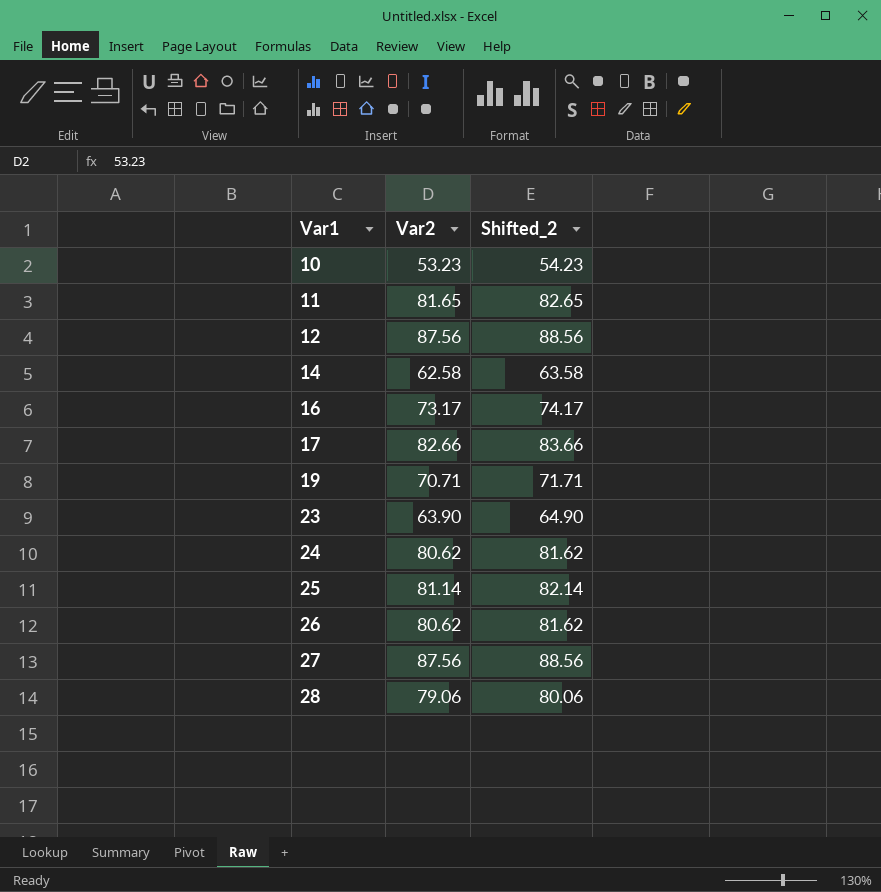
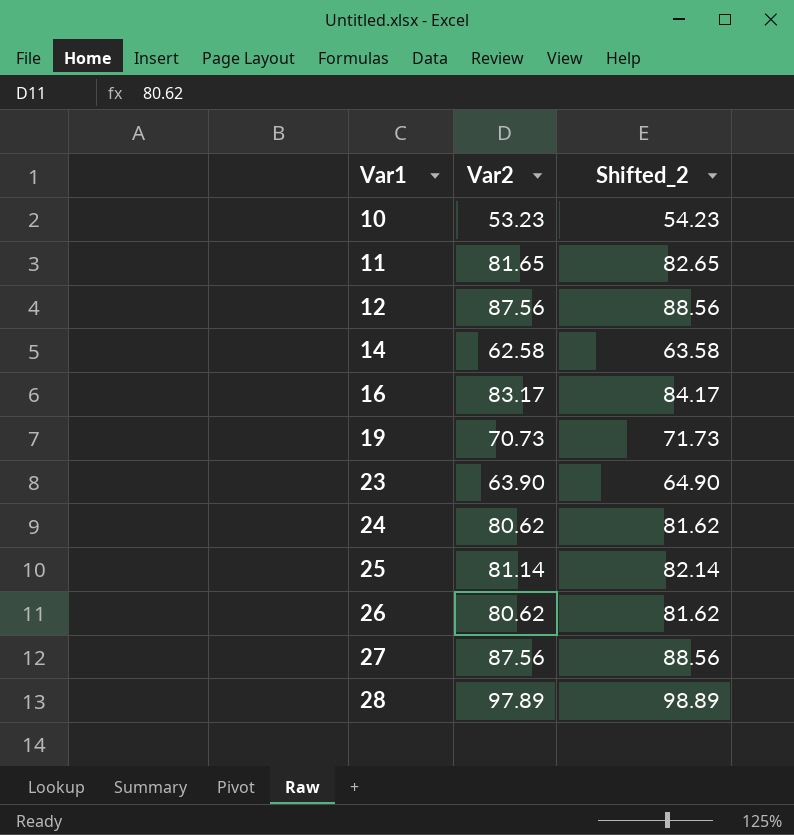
row 17: 82.66 | 83.66 -> none
16 | Var2: 73.17 -> 83.17
16 | Shifted_2: 74.17 -> 84.17
19 | Var2: 70.71 -> 70.73
19 | Shifted_2: 71.71 -> 71.73
28 | Var2: 79.06 -> 97.89
28 | Shifted_2: 80.06 -> 98.89

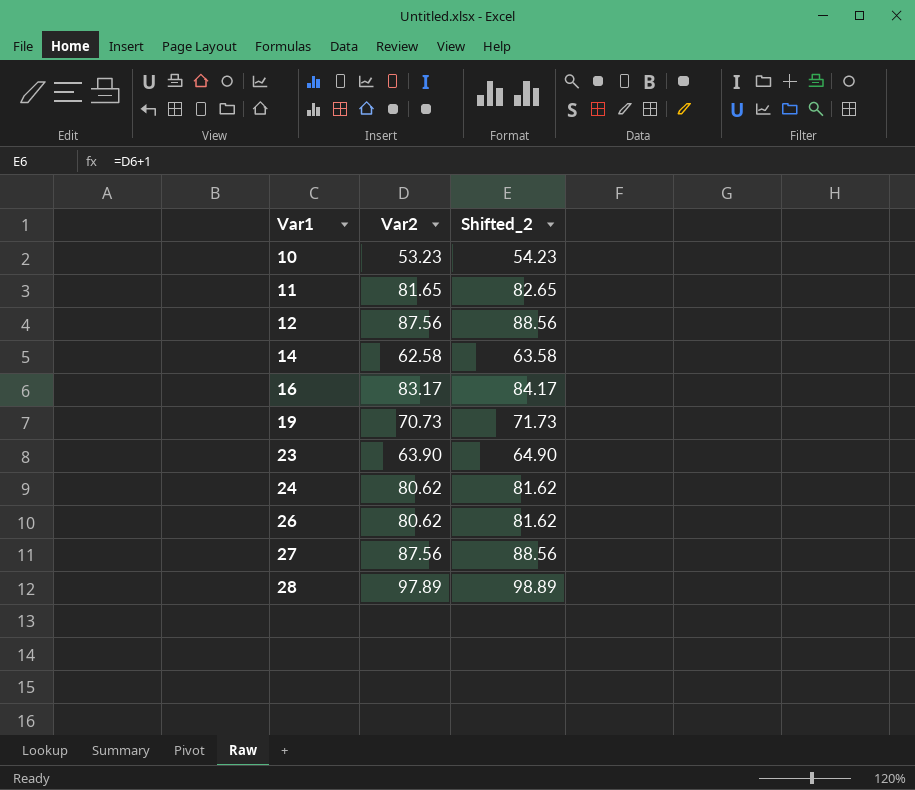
row 25: 81.14 | 82.14 -> none

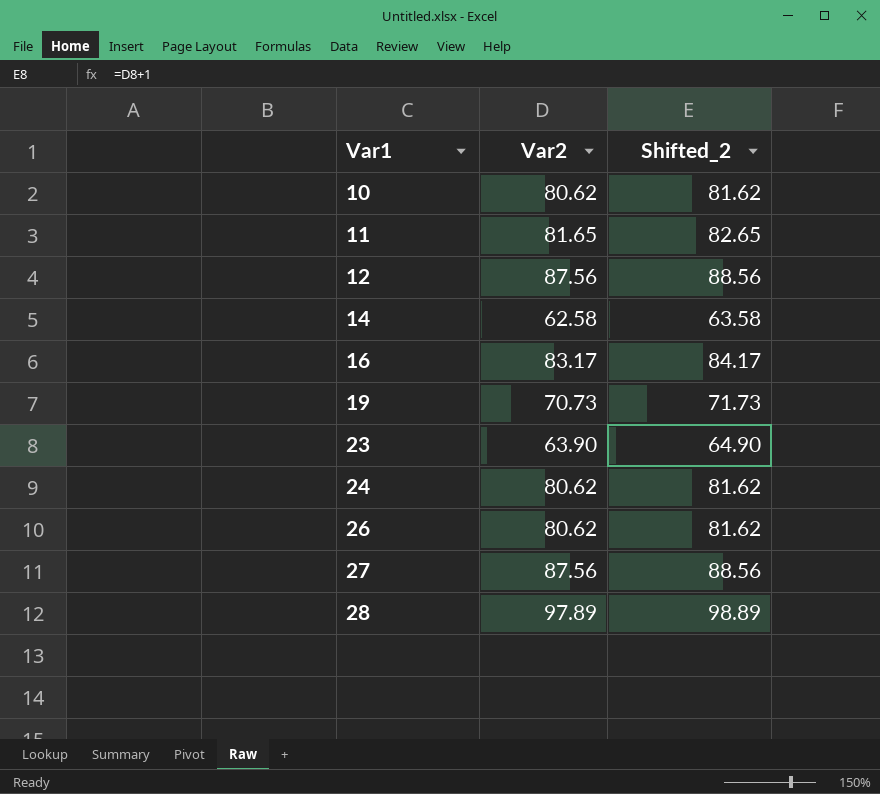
10 | Var2: 53.23 -> 80.62
10 | Shifted_2: 54.23 -> 81.62

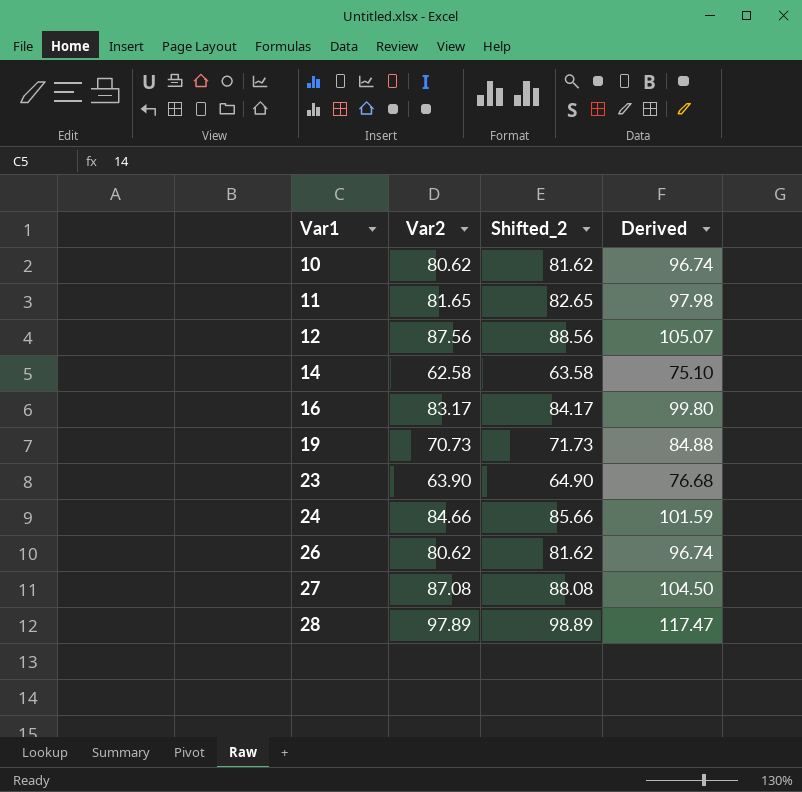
column Derived | formula: none -> [Var2] * 1.2
24 | Var2: 80.62 -> 84.66
24 | Shifted_2: 81.62 -> 85.66
27 | Var2: 87.56 -> 87.08
27 | Shifted_2: 88.56 -> 88.08

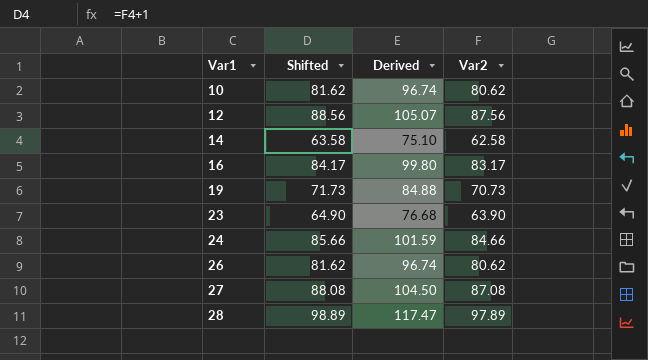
column name: Shifted_2 -> Shifted
column Var2 | position: 2 -> 4
row 11: 81.65 | 82.65 | 97.98 -> none

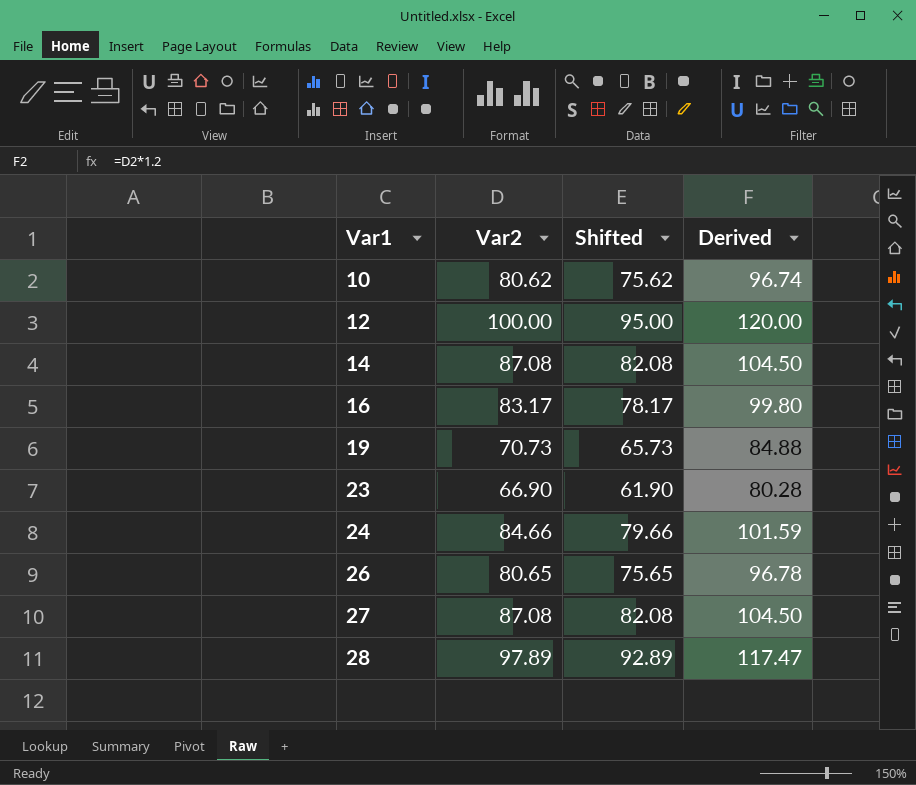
column Var2 | position: 4 -> 2
column Shifted | formula: [Var2] + 1 -> [Var2] - 5
12 | Var2: 87.56 -> 100.00
12 | Derived: 105.07 -> 120.00
14 | Var2: 62.58 -> 87.08
14 | Derived: 75.10 -> 104.50
23 | Var2: 63.90 -> 66.90
23 | Derived: 76.68 -> 80.28
26 | Var2: 80.62 -> 80.65
26 | Derived: 96.74 -> 96.78

